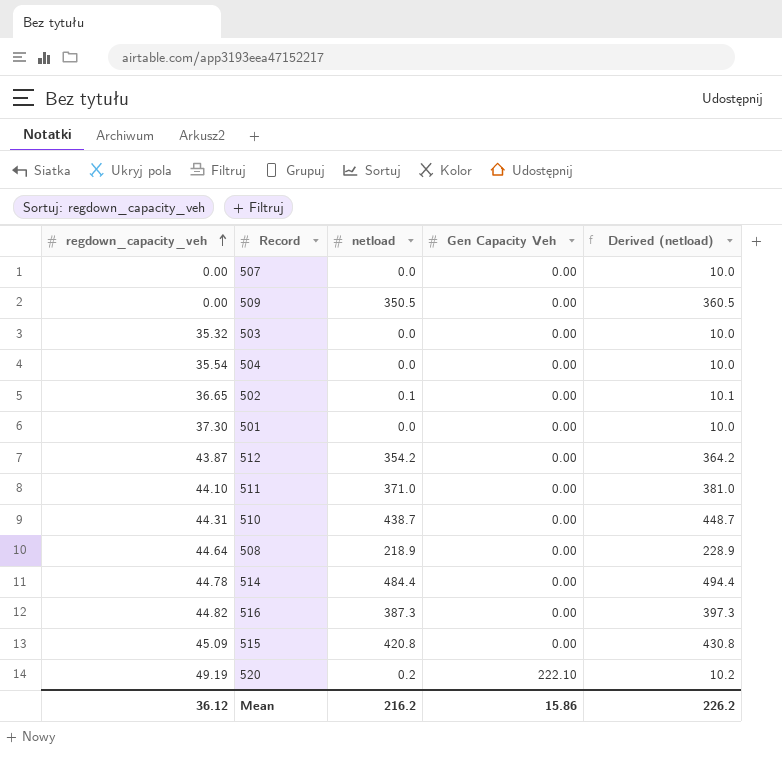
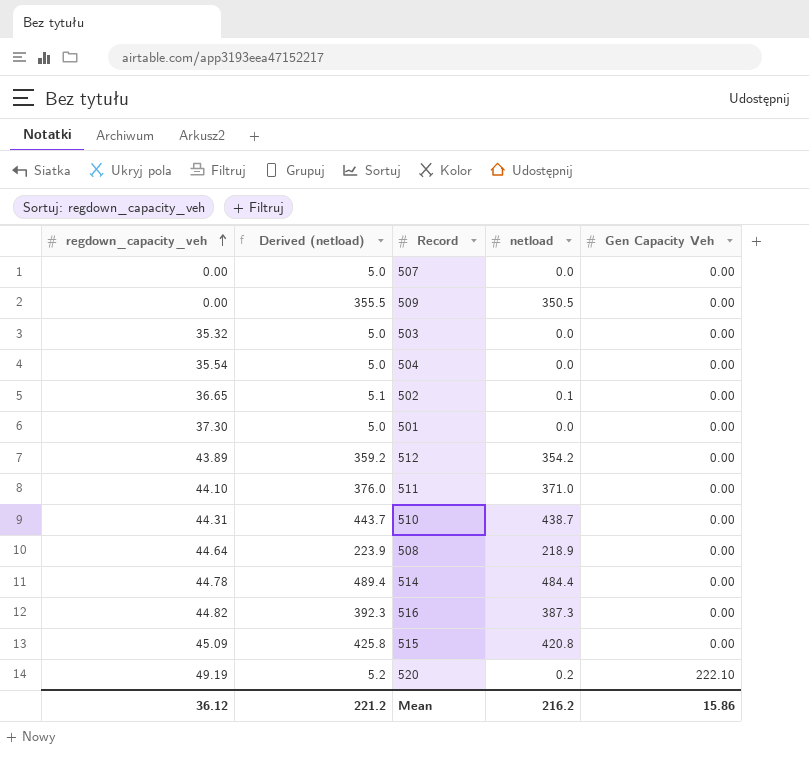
column Derived (netload) | formula: [netload] + 10 -> [netload] + 5
column Derived (netload) | position: 5 -> 2
512 | regdown_capacity_veh: 43.87 -> 43.89
Mean | Derived (netload): 226.2 -> 221.2

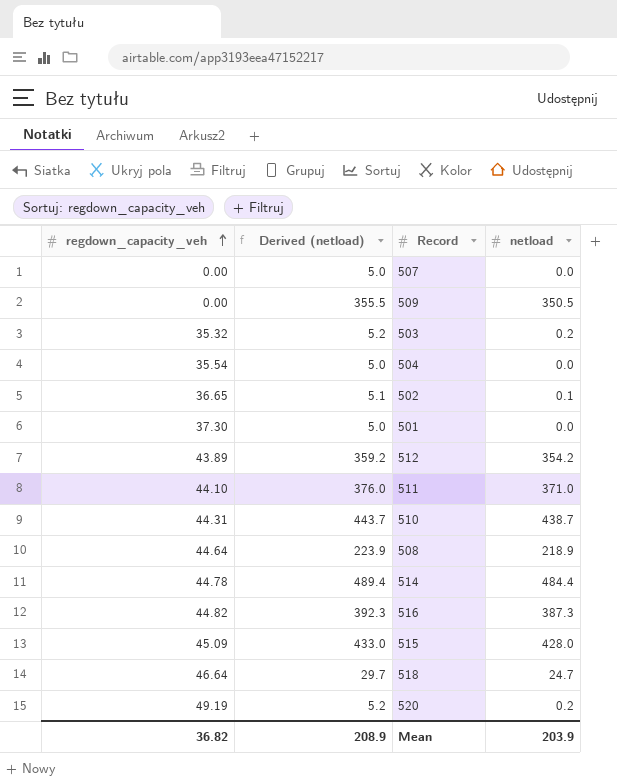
column Gen Capacity Veh | position: 5 -> none
503 | Derived (netload): 5.0 -> 5.2
503 | netload: 0.0 -> 0.2
515 | Derived (netload): 425.8 -> 433.0
515 | netload: 420.8 -> 428.0
row 518: none -> 46.64 | 29.7 | 24.7
Mean | regdown_capacity_veh: 36.12 -> 36.82
Mean | Derived (netload): 221.2 -> 208.9
Mean | netload: 216.2 -> 203.9

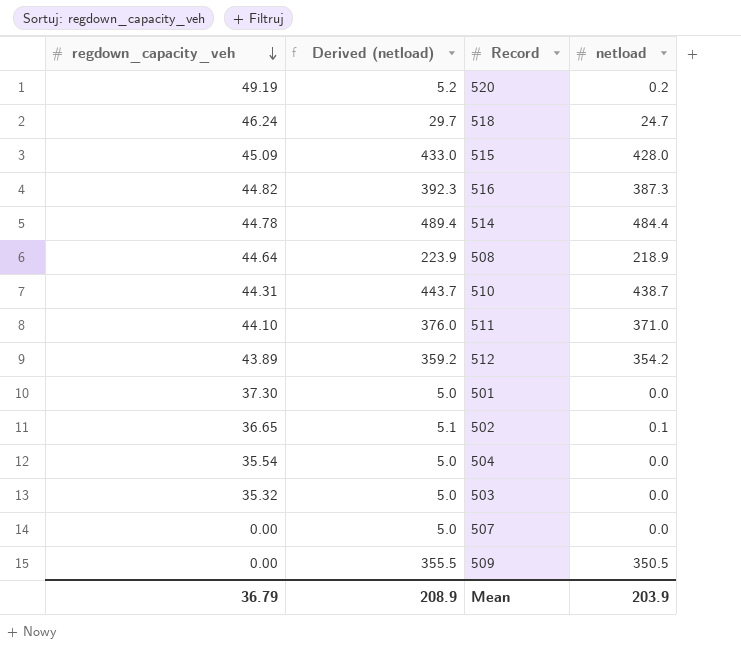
row order: regdown_capacity_veh ascending -> regdown_capacity_veh descending
518 | regdown_capacity_veh: 46.64 -> 46.24
503 | Derived (netload): 5.2 -> 5.0
503 | netload: 0.2 -> 0.0
Mean | regdown_capacity_veh: 36.82 -> 36.79

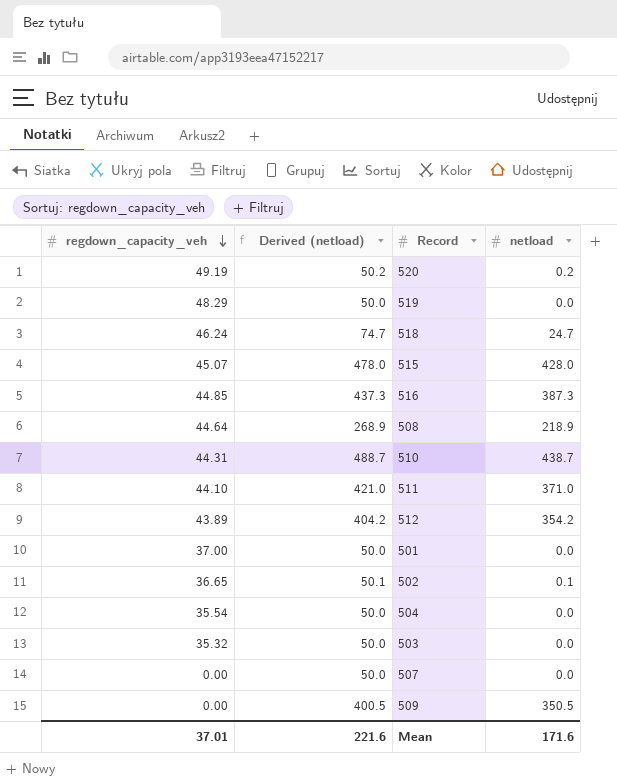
column Derived (netload) | formula: [netload] + 5 -> [netload] + 50
row 514: 44.78 | 489.4 | 484.4 -> none
row 519: none -> 48.29 | 50.0 | 0.0
515 | regdown_capacity_veh: 45.09 -> 45.07
516 | regdown_capacity_veh: 44.82 -> 44.85
501 | regdown_capacity_veh: 37.30 -> 37.00
Mean | regdown_capacity_veh: 36.79 -> 37.01
Mean | Derived (netload): 208.9 -> 221.6
Mean | netload: 203.9 -> 171.6

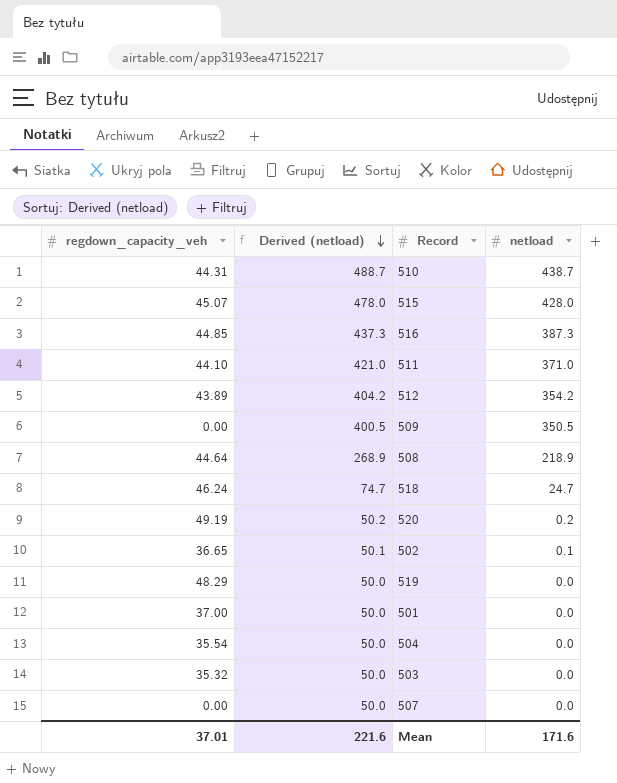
row order: regdown_capacity_veh descending -> Derived (netload) descending

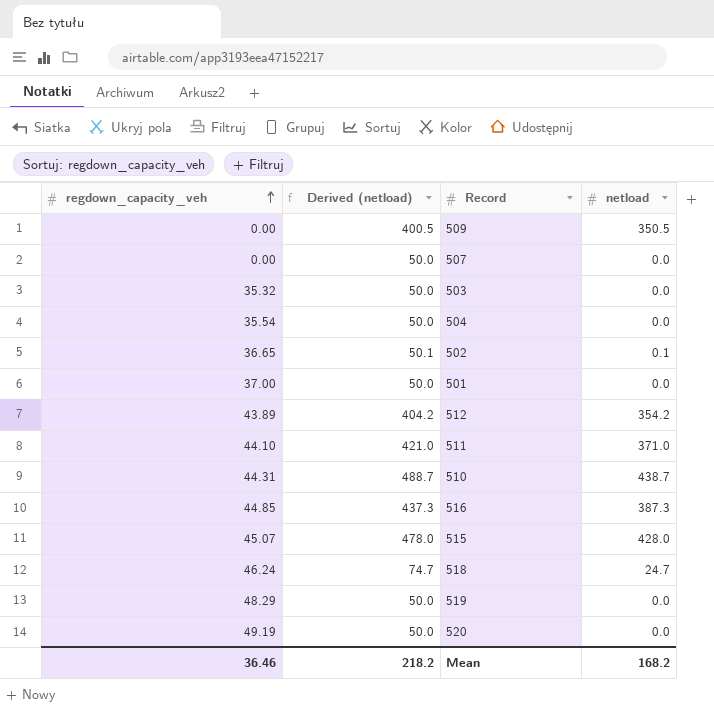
row order: Derived (netload) descending -> regdown_capacity_veh ascending
row 508: 44.64 | 268.9 | 218.9 -> none
520 | Derived (netload): 50.2 -> 50.0
520 | netload: 0.2 -> 0.0
Mean | regdown_capacity_veh: 37.01 -> 36.46
Mean | Derived (netload): 221.6 -> 218.2
Mean | netload: 171.6 -> 168.2

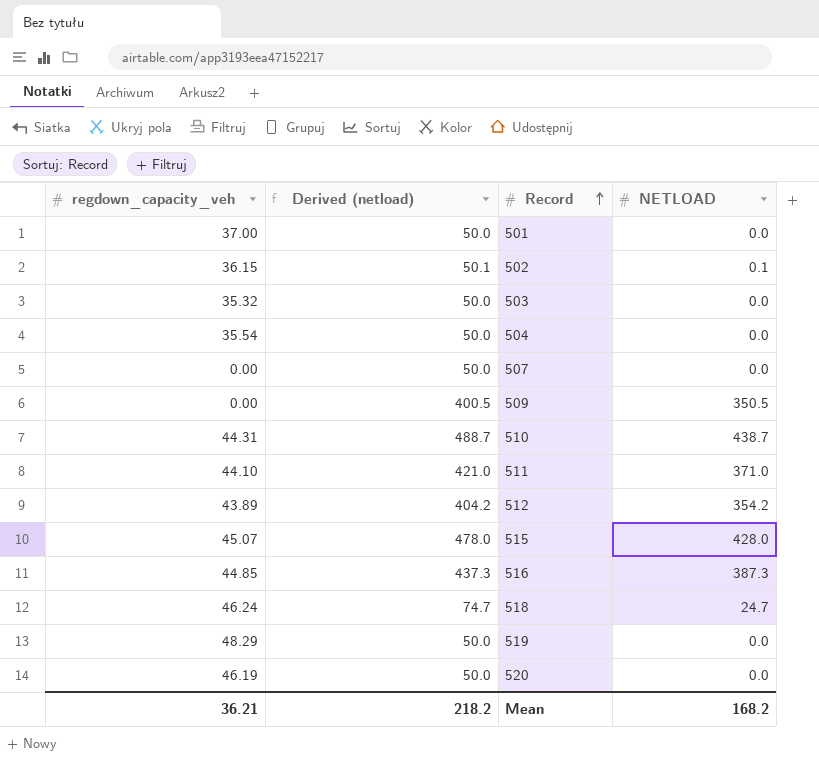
row order: regdown_capacity_veh ascending -> Record ascending
column name: netload -> NETLOAD
502 | regdown_capacity_veh: 36.65 -> 36.15
520 | regdown_capacity_veh: 49.19 -> 46.19
Mean | regdown_capacity_veh: 36.46 -> 36.21

